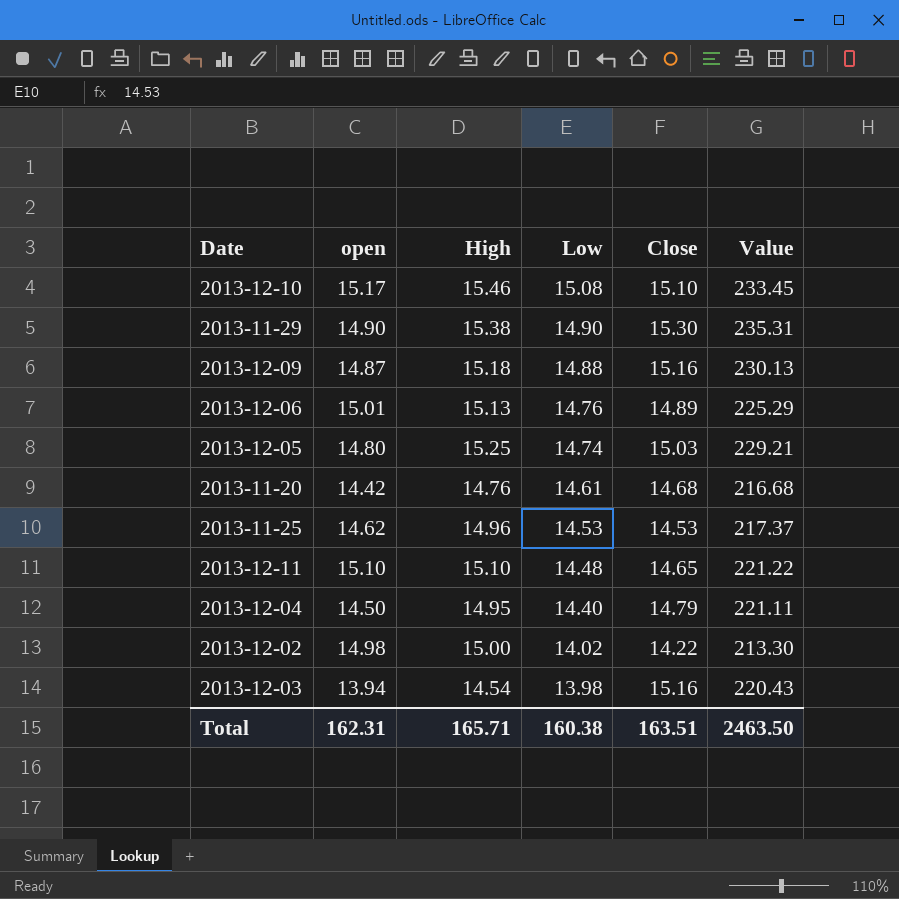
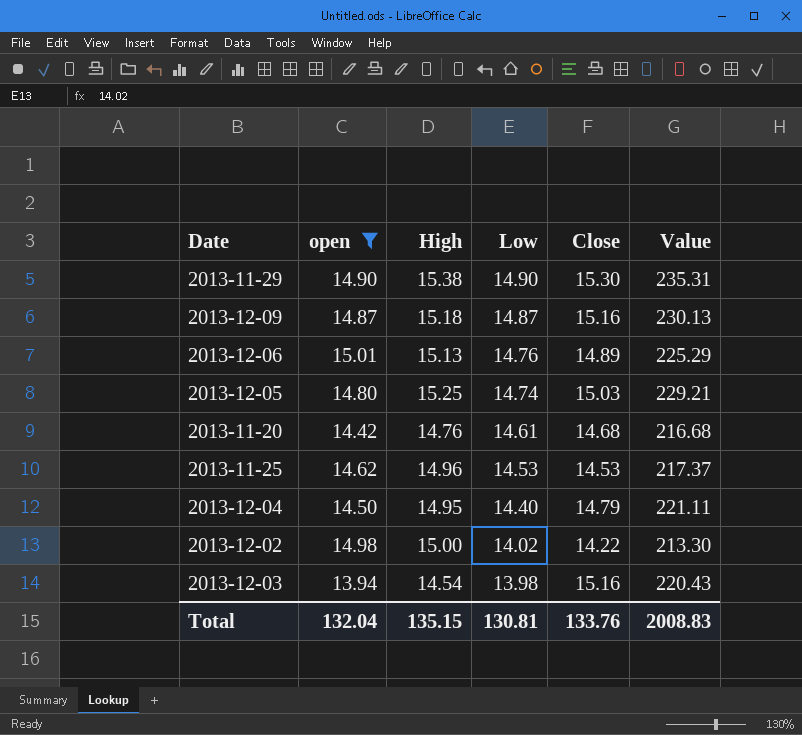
filter: none -> open <= 15.01
2013-12-09 | Low: 14.88 -> 14.87
Total | open: 162.31 -> 132.04
Total | High: 165.71 -> 135.15
Total | Low: 160.38 -> 130.81
Total | Close: 163.51 -> 133.76
Total | Value: 2463.50 -> 2008.83

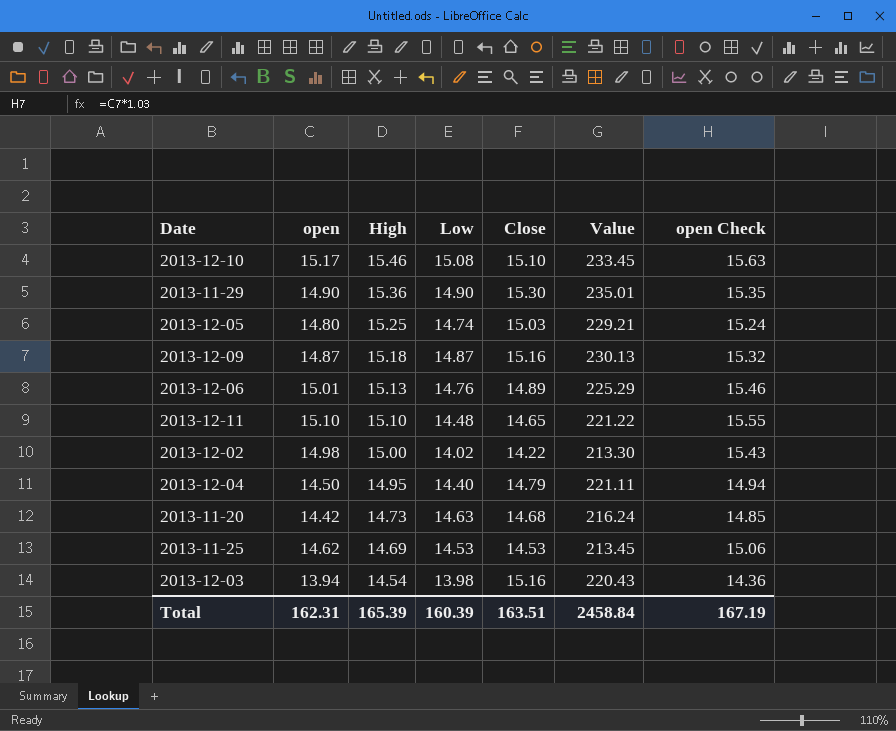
filter: open <= 15.01 -> none
row order: Low descending -> High descending
column open Check | formula: none -> [open] * 1.03
2013-11-29 | High: 15.38 -> 15.36
2013-11-29 | Value: 235.31 -> 235.01
2013-11-20 | High: 14.76 -> 14.73
2013-11-20 | Low: 14.61 -> 14.63
2013-11-20 | Value: 216.68 -> 216.24
2013-11-25 | High: 14.96 -> 14.69
2013-11-25 | Value: 217.37 -> 213.45
Total | open: 132.04 -> 162.31
Total | High: 135.15 -> 165.39
Total | Low: 130.81 -> 160.39
Total | Close: 133.76 -> 163.51
Total | Value: 2008.83 -> 2458.84

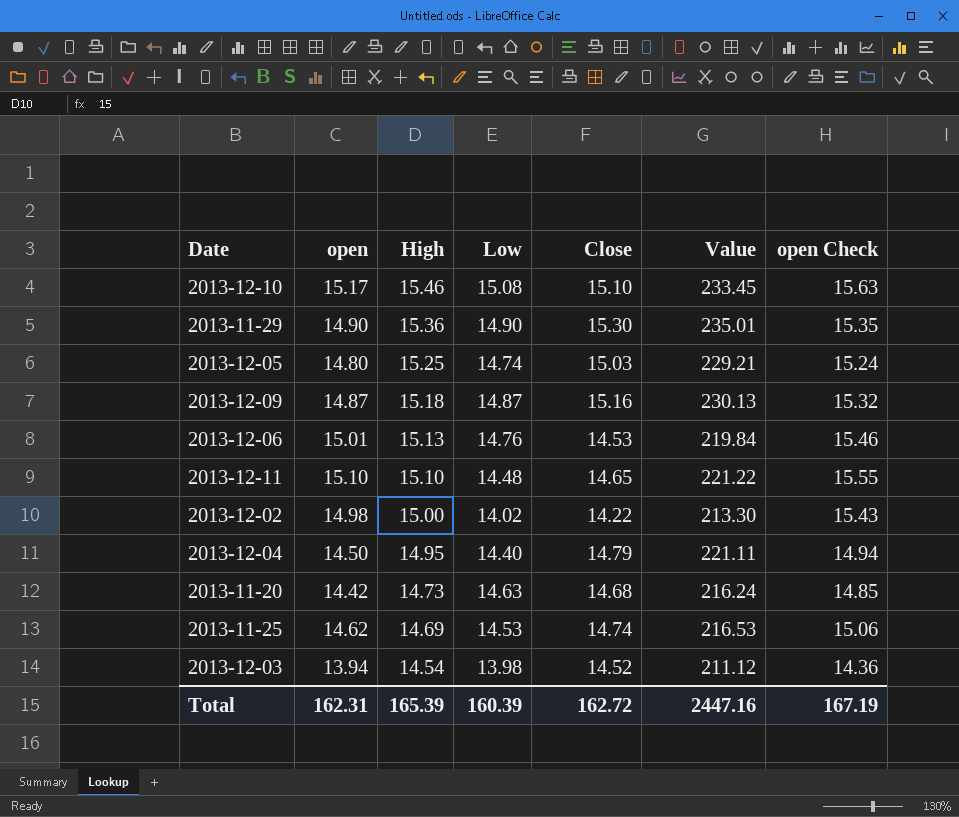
2013-12-06 | Close: 14.89 -> 14.53
2013-12-06 | Value: 225.29 -> 219.84
2013-11-25 | Close: 14.53 -> 14.74
2013-11-25 | Value: 213.45 -> 216.53
2013-12-03 | Close: 15.16 -> 14.52
2013-12-03 | Value: 220.43 -> 211.12
Total | Close: 163.51 -> 162.72
Total | Value: 2458.84 -> 2447.16

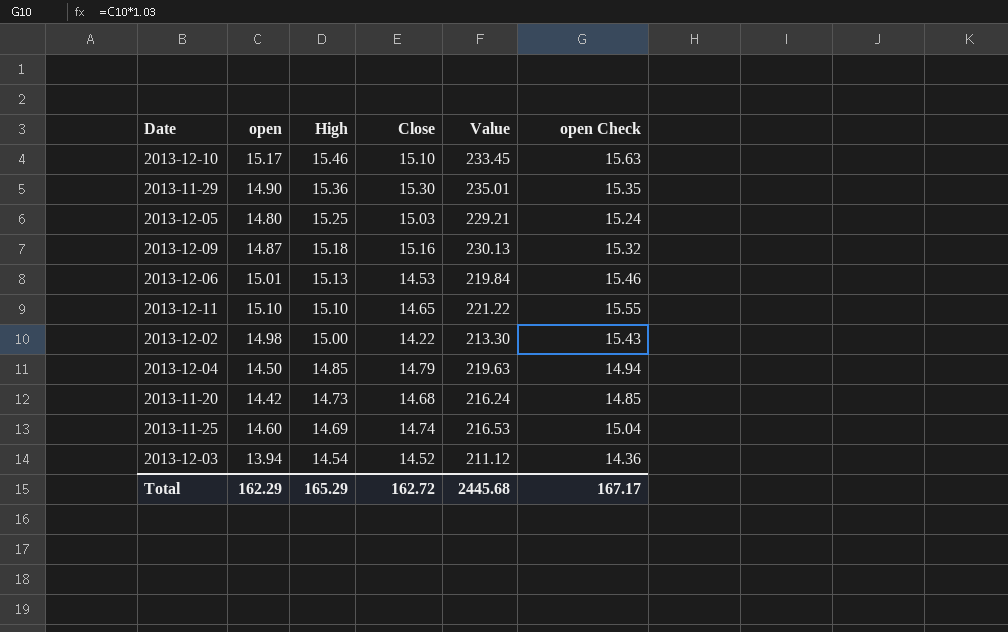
column Low | position: 4 -> none
2013-12-04 | High: 14.95 -> 14.85
2013-12-04 | Value: 221.11 -> 219.63
2013-11-25 | open: 14.62 -> 14.60
2013-11-25 | open Check: 15.06 -> 15.04
Total | open: 162.31 -> 162.29
Total | High: 165.39 -> 165.29
Total | Value: 2447.16 -> 2445.68
Total | open Check: 167.19 -> 167.17

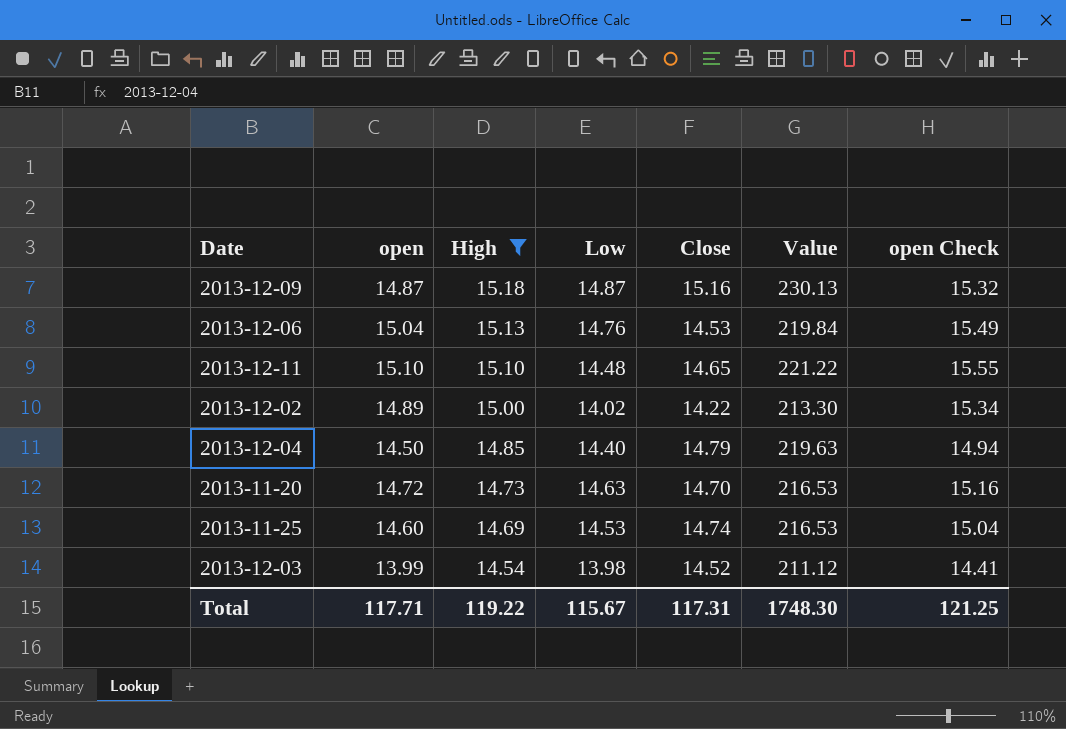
filter: none -> High <= 15.18
column Low | position: none -> 4
2013-12-06 | open: 15.01 -> 15.04
2013-12-06 | open Check: 15.46 -> 15.49
2013-12-02 | open: 14.98 -> 14.89
2013-12-02 | open Check: 15.43 -> 15.34
2013-11-20 | open: 14.42 -> 14.72
2013-11-20 | Close: 14.68 -> 14.70
2013-11-20 | Value: 216.24 -> 216.53
2013-11-20 | open Check: 14.85 -> 15.16
2013-12-03 | open: 13.94 -> 13.99
2013-12-03 | open Check: 14.36 -> 14.41
Total | open: 162.29 -> 117.71
Total | High: 165.29 -> 119.22
Total | Close: 162.72 -> 117.31
Total | Value: 2445.68 -> 1748.30
Total | open Check: 167.17 -> 121.25

